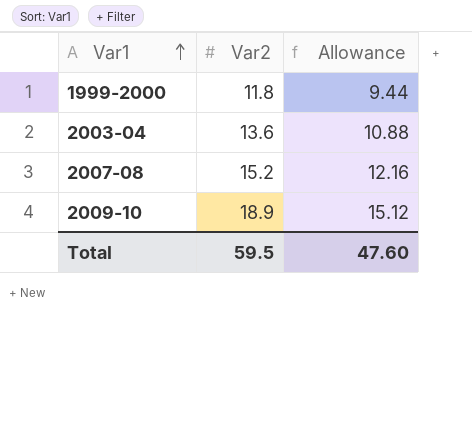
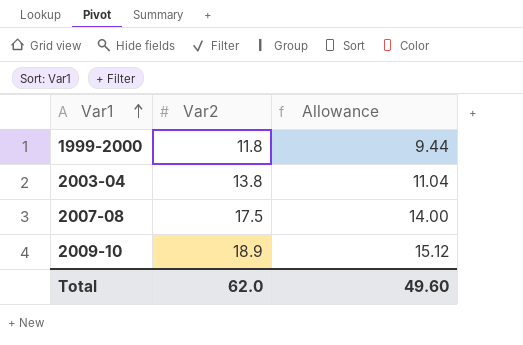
2003-04 | Var2: 13.6 -> 13.8
2003-04 | Allowance: 10.88 -> 11.04
2007-08 | Var2: 15.2 -> 17.5
2007-08 | Allowance: 12.16 -> 14.00
Total | Var2: 59.5 -> 62.0
Total | Allowance: 47.60 -> 49.60

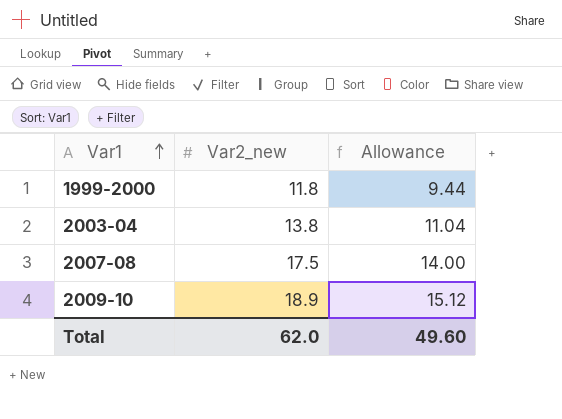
column name: Var2 -> Var2_new

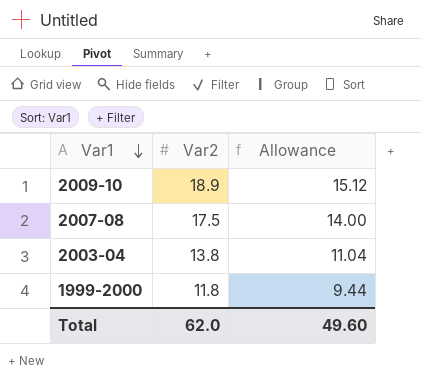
row order: Var1 ascending -> Var1 descending
column name: Var2_new -> Var2

